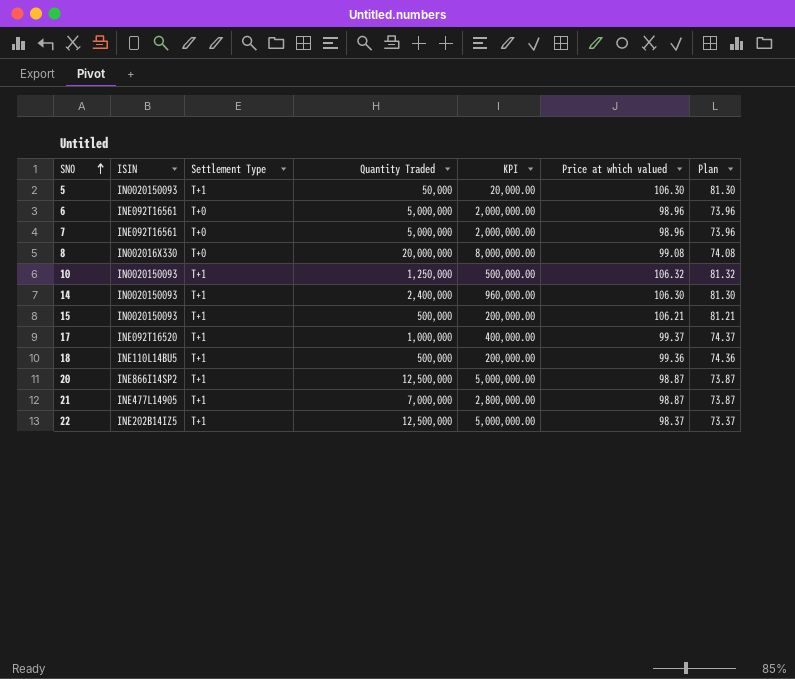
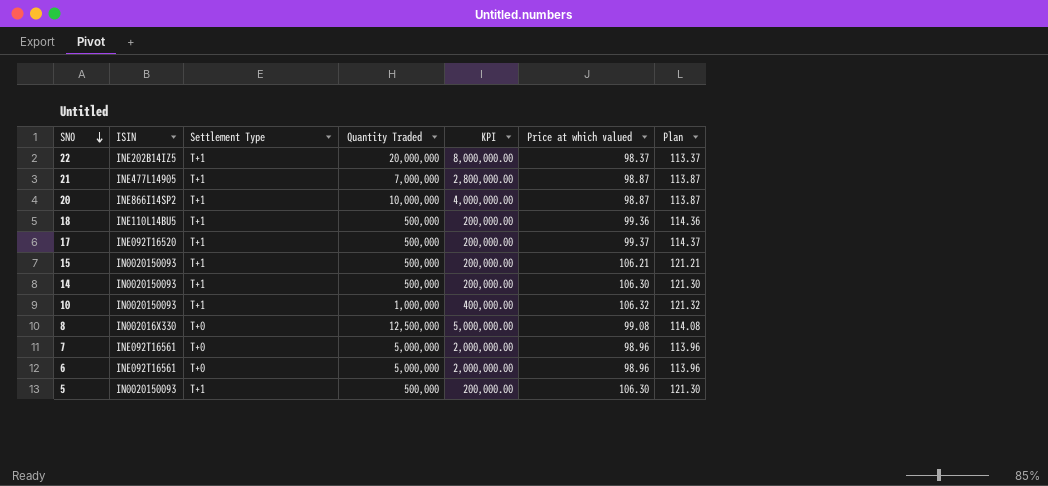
row order: SNO ascending -> SNO descending
column Plan | formula: [Price at which valued] - 25 -> [Price at which valued] + 15
22 | Quantity Traded: 12,500,000 -> 20,000,000
22 | KPI: 5,000,000.00 -> 8,000,000.00
20 | Quantity Traded: 12,500,000 -> 10,000,000
20 | KPI: 5,000,000.00 -> 4,000,000.00
17 | Quantity Traded: 1,000,000 -> 500,000
17 | KPI: 400,000.00 -> 200,000.00
14 | Quantity Traded: 2,400,000 -> 500,000
14 | KPI: 960,000.00 -> 200,000.00
10 | Quantity Traded: 1,250,000 -> 1,000,000
10 | KPI: 500,000.00 -> 400,000.00
8 | Quantity Traded: 20,000,000 -> 12,500,000
8 | KPI: 8,000,000.00 -> 5,000,000.00
5 | Quantity Traded: 50,000 -> 500,000
5 | KPI: 20,000.00 -> 200,000.00

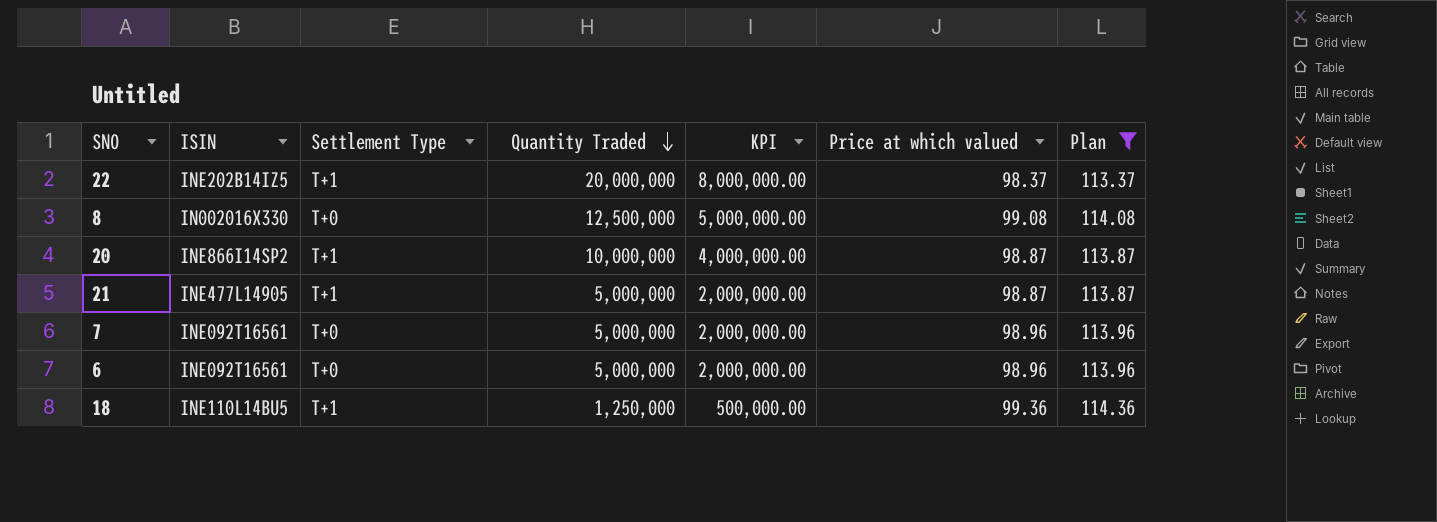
filter: none -> Plan <= 114.36
row order: SNO descending -> Quantity Traded descending
21 | Quantity Traded: 7,000,000 -> 5,000,000
21 | KPI: 2,800,000.00 -> 2,000,000.00
18 | Quantity Traded: 500,000 -> 1,250,000
18 | KPI: 200,000.00 -> 500,000.00

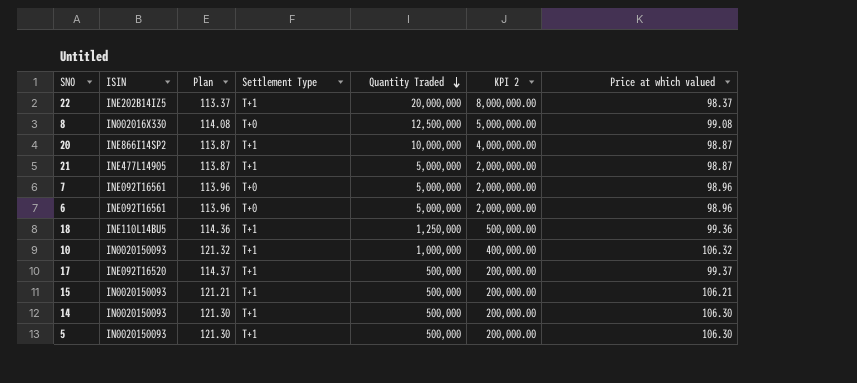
filter: Plan <= 114.36 -> none
column Plan | position: 7 -> 3
column name: KPI -> KPI 2

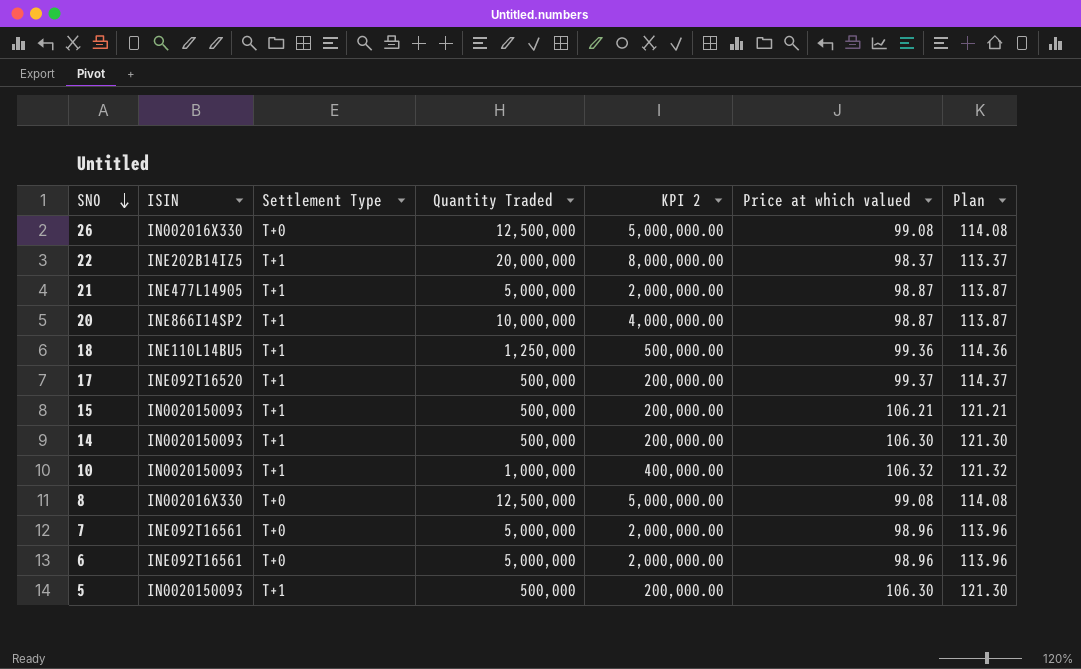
row order: Quantity Traded descending -> SNO descending
column Plan | position: 3 -> 7
row 26: none -> IN002016X330 | T+0 | 12,500,000 | 5,000,000.00 | 99.08 | 114.08

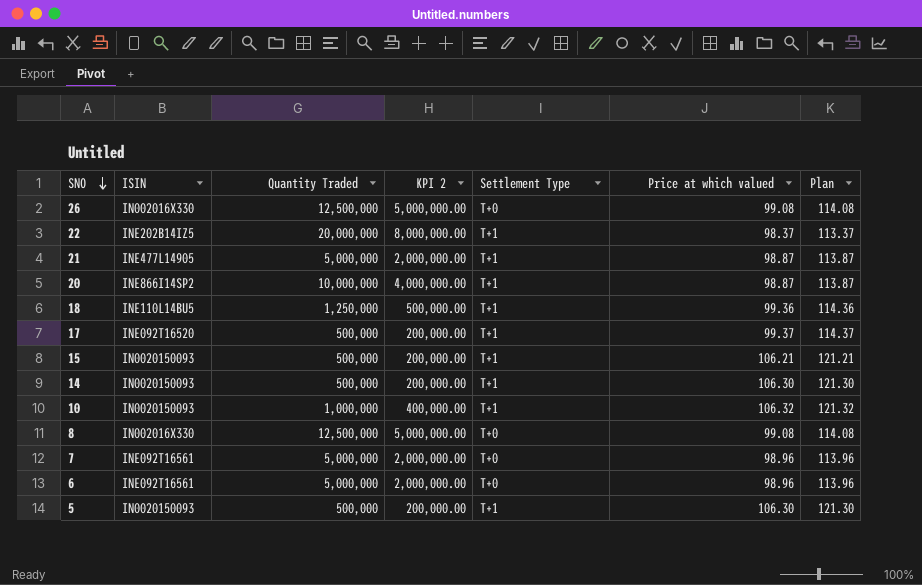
column Settlement Type | position: 3 -> 5

